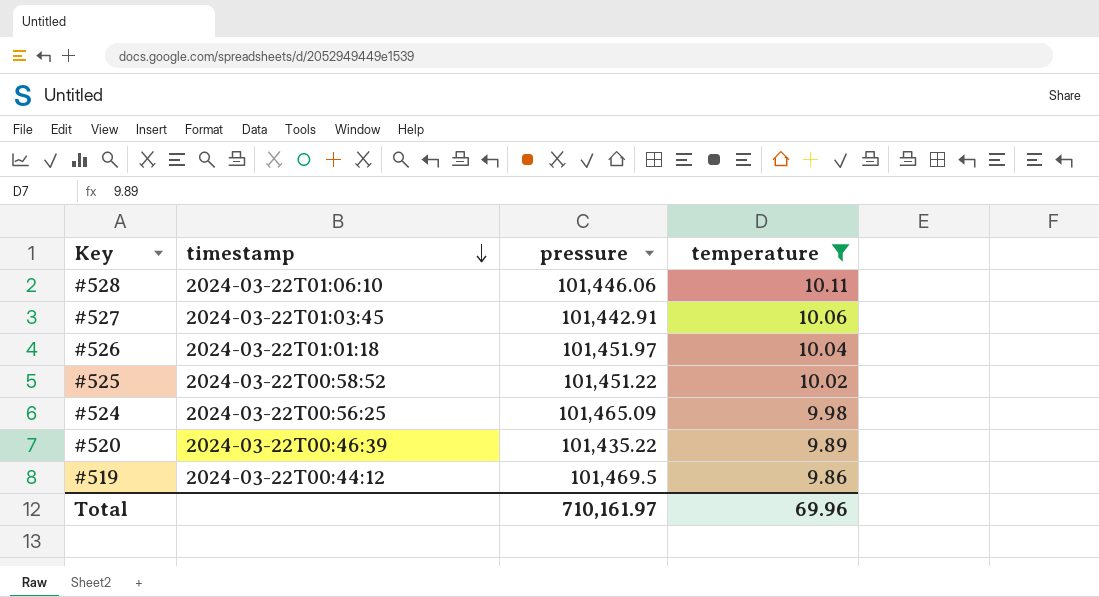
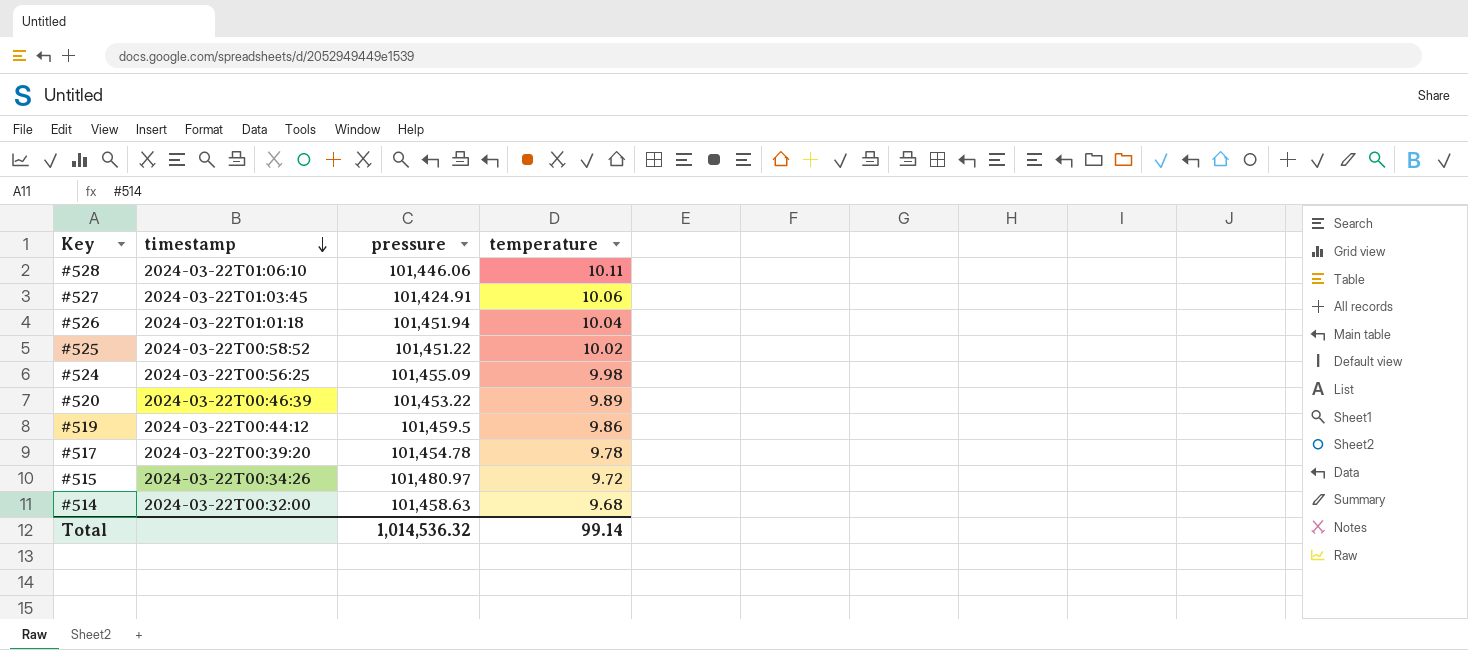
filter: temperature >= 9.86 -> none
#527 | pressure: 101,442.91 -> 101,424.91
#526 | pressure: 101,451.97 -> 101,451.94
#524 | pressure: 101,465.09 -> 101,455.09
#520 | pressure: 101,435.22 -> 101,453.22
#519 | pressure: 101,469.5 -> 101,459.5
Total | pressure: 710,161.97 -> 1,014,536.32
Total | temperature: 69.96 -> 99.14

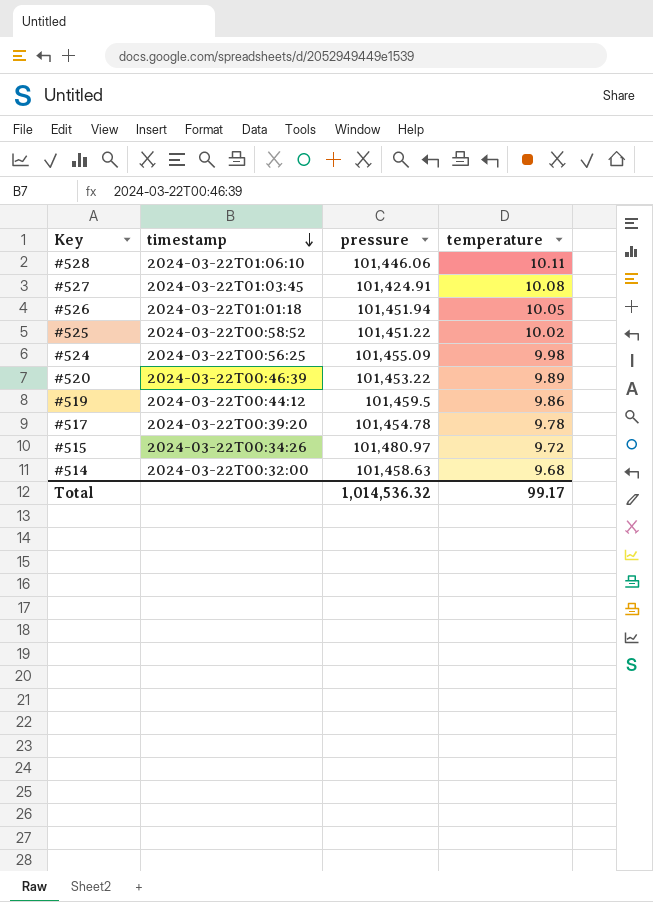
#527 | temperature: 10.06 -> 10.08
#526 | temperature: 10.04 -> 10.05
Total | temperature: 99.14 -> 99.17

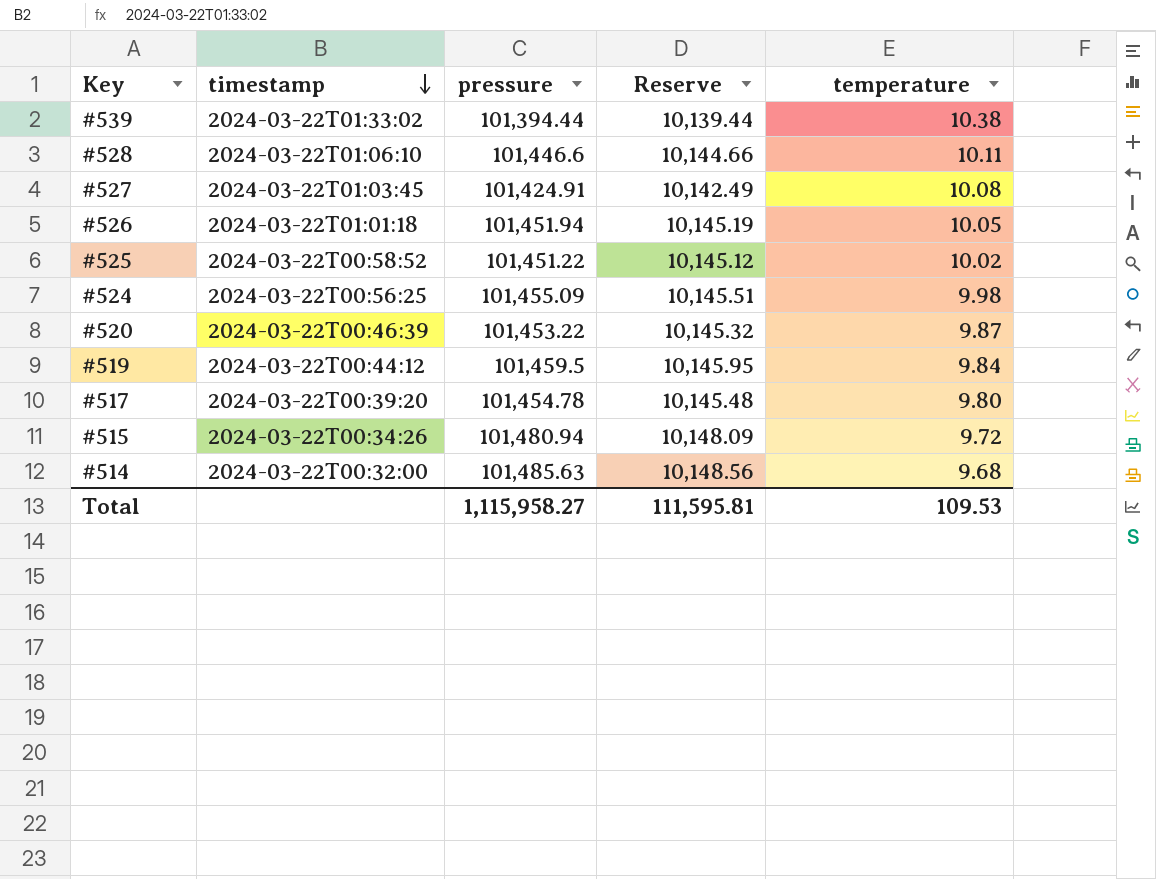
column Reserve | formula: none -> [pressure] * 0.1
row #539: none -> 2024-03-22T01:33:02 | 101,394.44 | 10,139.44 | 10.38
#528 | pressure: 101,446.06 -> 101,446.6
#520 | temperature: 9.89 -> 9.87
#519 | temperature: 9.86 -> 9.84
#517 | temperature: 9.78 -> 9.80
#515 | pressure: 101,480.97 -> 101,480.94
#514 | pressure: 101,458.63 -> 101,485.63
Total | pressure: 1,014,536.32 -> 1,115,958.27
Total | temperature: 99.17 -> 109.53

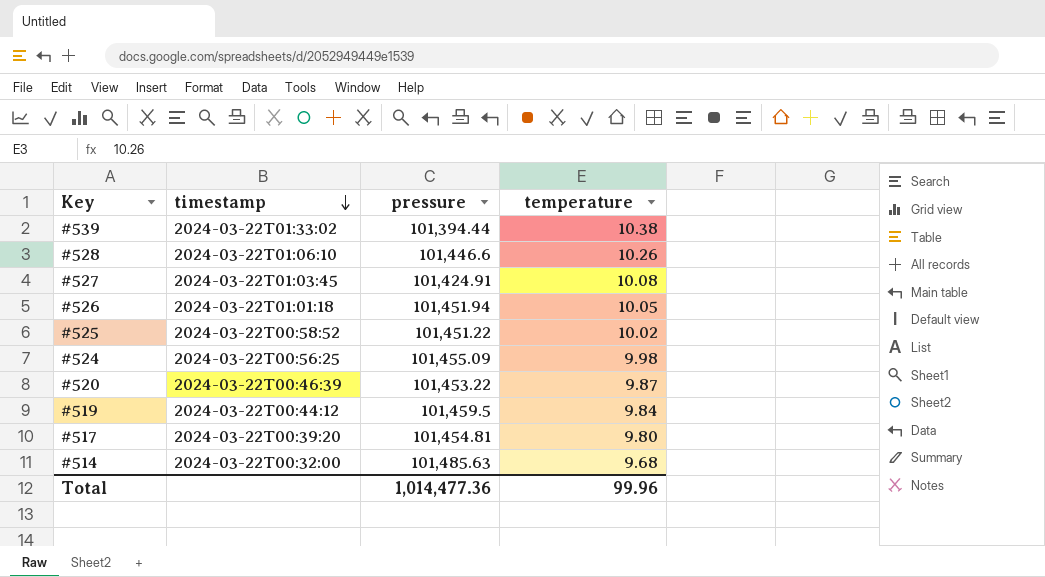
column Reserve | formula: [pressure] * 0.1 -> none
row #515: 2024-03-22T00:34:26 | 101,480.94 | 10,148.09 | 9.72 -> none
#528 | temperature: 10.11 -> 10.26
#517 | pressure: 101,454.78 -> 101,454.81
Total | pressure: 1,115,958.27 -> 1,014,477.36
Total | temperature: 109.53 -> 99.96

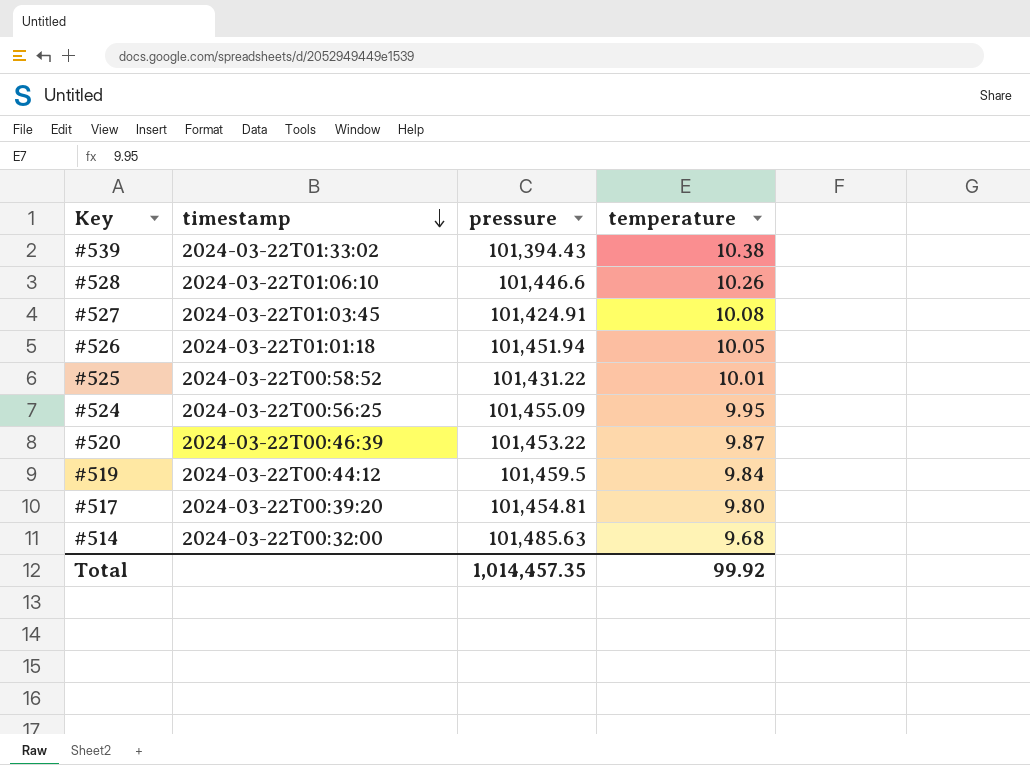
#539 | pressure: 101,394.44 -> 101,394.43
#525 | pressure: 101,451.22 -> 101,431.22
#525 | temperature: 10.02 -> 10.01
#524 | temperature: 9.98 -> 9.95
Total | pressure: 1,014,477.36 -> 1,014,457.35
Total | temperature: 99.96 -> 99.92

